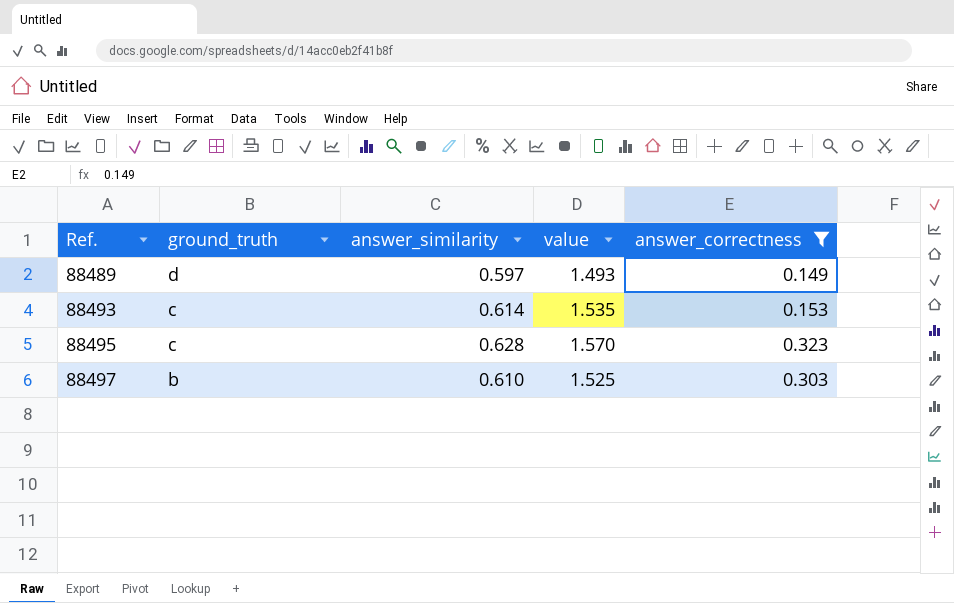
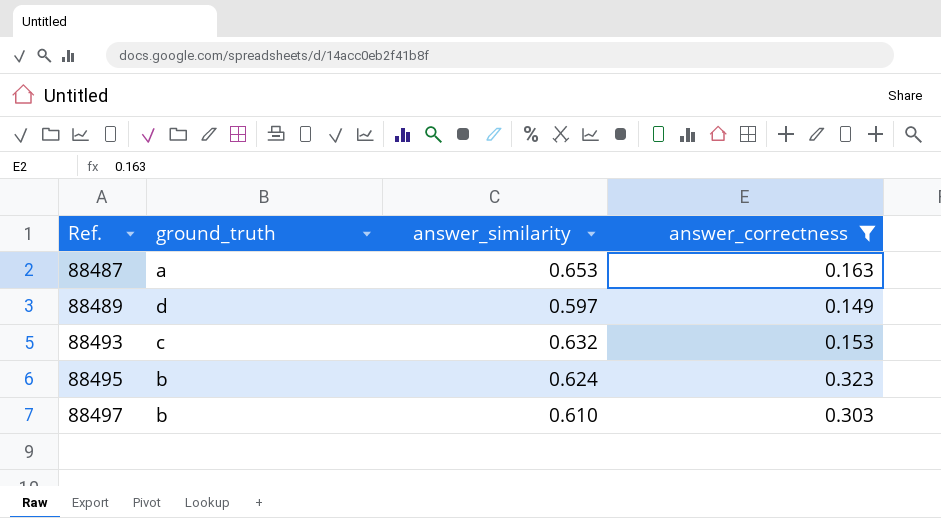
column value | formula: [answer_similarity] * 2.5 -> none
row 88487: none -> a | 0.653 | 0.163
88493 | answer_similarity: 0.614 -> 0.632
88495 | ground_truth: c -> b
88495 | answer_similarity: 0.628 -> 0.624

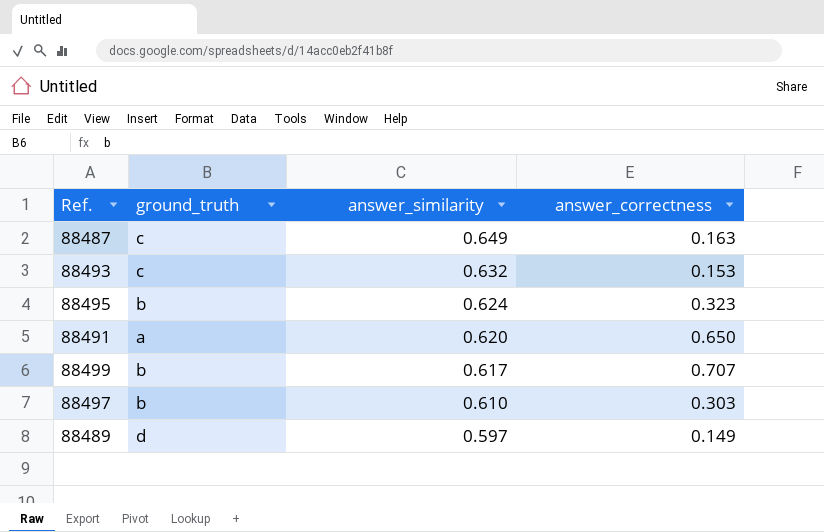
filter: answer_correctness <= 0.323 -> none
row order: Ref. ascending -> answer_similarity descending
88487 | ground_truth: a -> c
88487 | answer_similarity: 0.653 -> 0.649

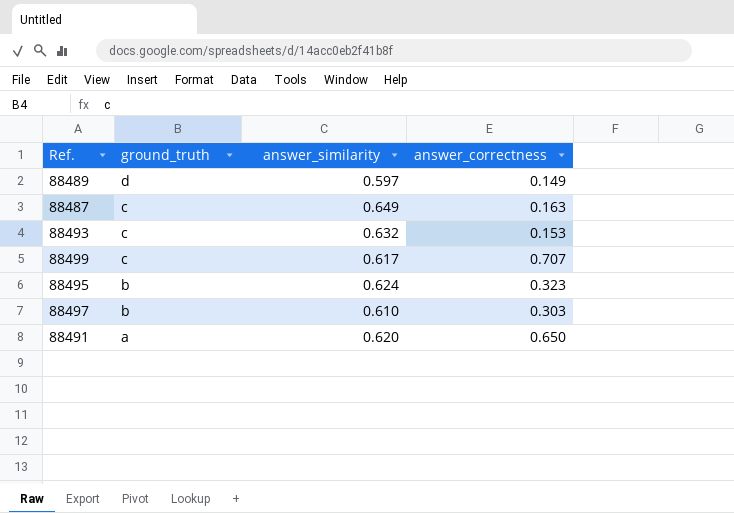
row order: answer_similarity descending -> ground_truth descending
88499 | ground_truth: b -> c

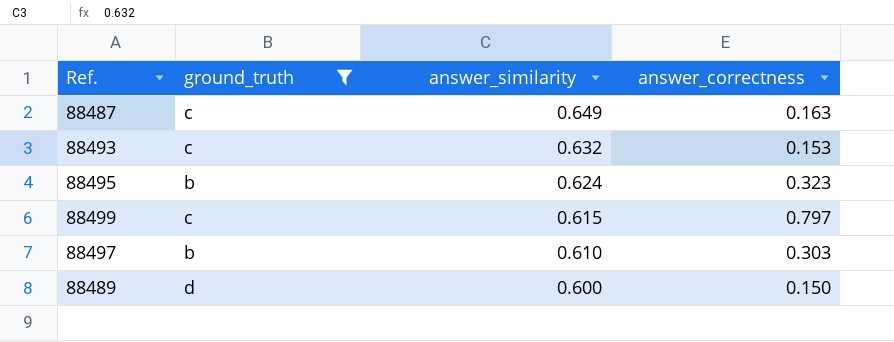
filter: none -> ground_truth != a
row order: ground_truth descending -> answer_similarity descending
88499 | answer_similarity: 0.617 -> 0.615
88499 | answer_correctness: 0.707 -> 0.797
88489 | answer_similarity: 0.597 -> 0.600
88489 | answer_correctness: 0.149 -> 0.150

